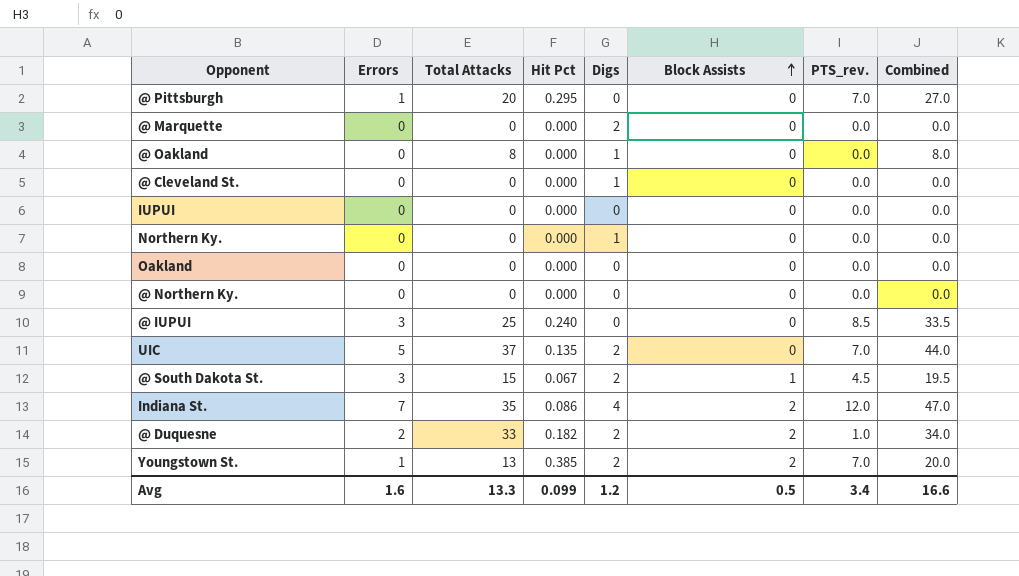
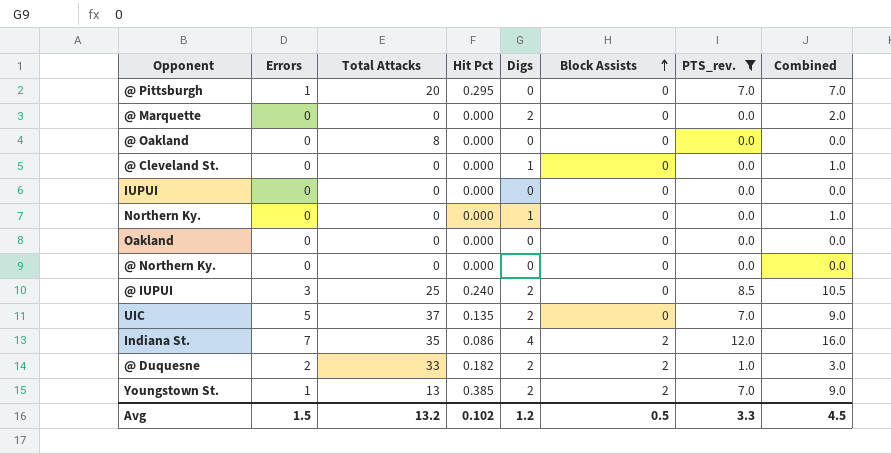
filter: none -> PTS_rev. != 4.5
column Combined | formula: [Total Attacks] + [PTS_rev.] -> [Digs] + [PTS_rev.]
@ Oakland | Digs: 1 -> 0
@ IUPUI | Digs: 0 -> 2
Avg | Errors: 1.6 -> 1.5
Avg | Total Attacks: 13.3 -> 13.2
Avg | Hit Pct: 0.099 -> 0.102
Avg | PTS_rev.: 3.4 -> 3.3
Avg | Combined: 16.6 -> 4.5

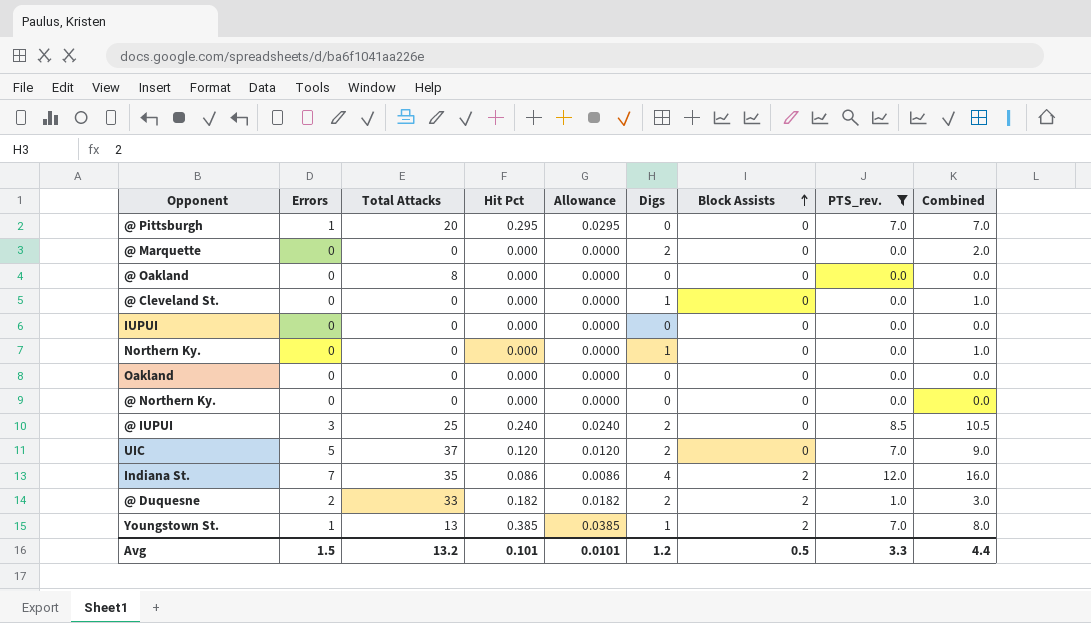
column Allowance | formula: none -> [Hit Pct] * 0.1
UIC | Hit Pct: 0.135 -> 0.120
Youngstown St. | Digs: 2 -> 1
Youngstown St. | Combined: 9.0 -> 8.0
Avg | Hit Pct: 0.102 -> 0.101
Avg | Combined: 4.5 -> 4.4

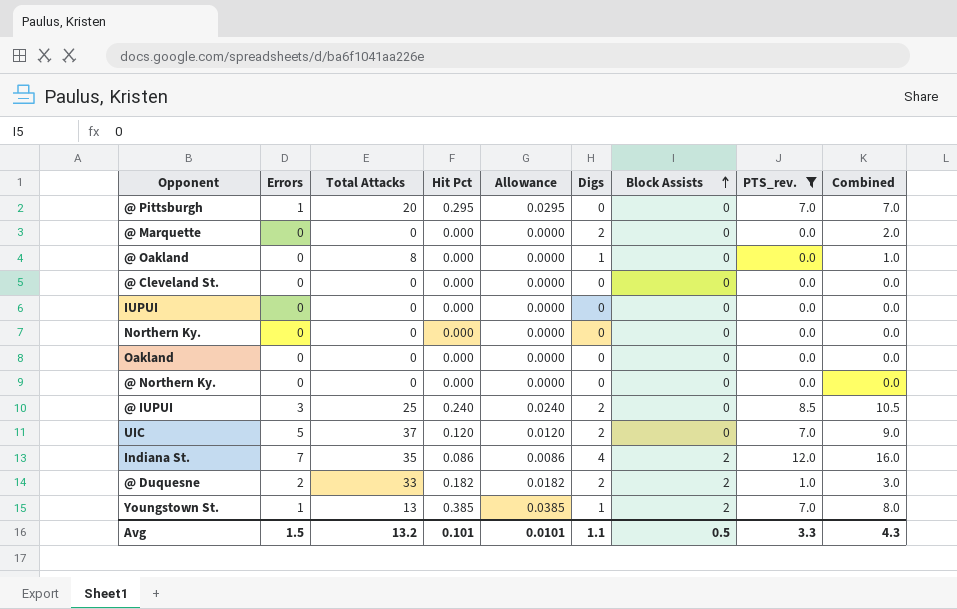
@ Oakland | Digs: 0 -> 1
@ Oakland | Combined: 0.0 -> 1.0
@ Cleveland St. | Digs: 1 -> 0
@ Cleveland St. | Combined: 1.0 -> 0.0
Northern Ky. | Digs: 1 -> 0
Northern Ky. | Combined: 1.0 -> 0.0
Avg | Digs: 1.2 -> 1.1
Avg | Combined: 4.4 -> 4.3

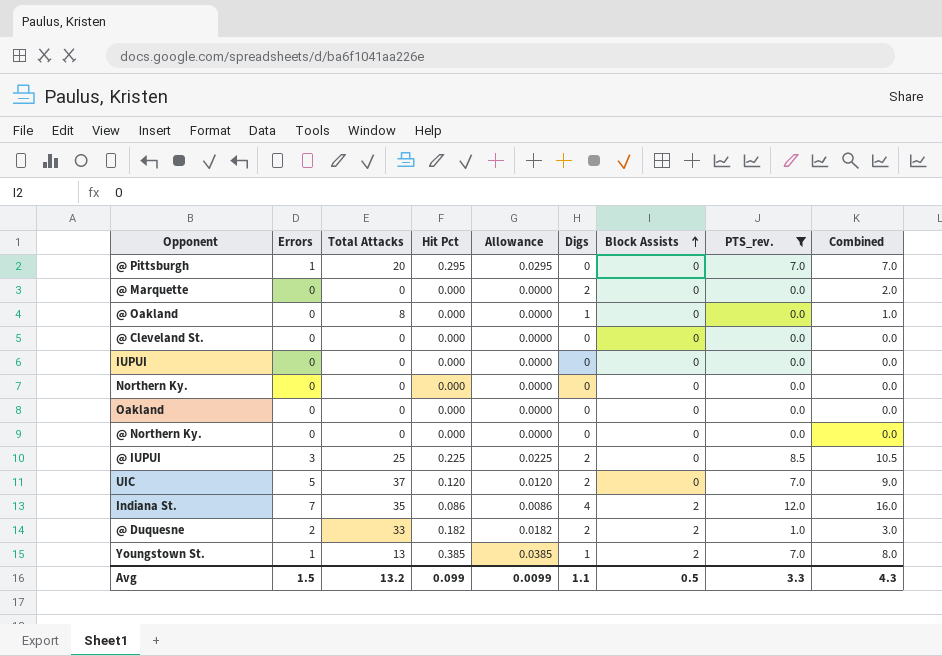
@ IUPUI | Hit Pct: 0.240 -> 0.225
@ IUPUI | Allowance: 0.0240 -> 0.0225
Avg | Hit Pct: 0.101 -> 0.099
Avg | Allowance: 0.0101 -> 0.0099

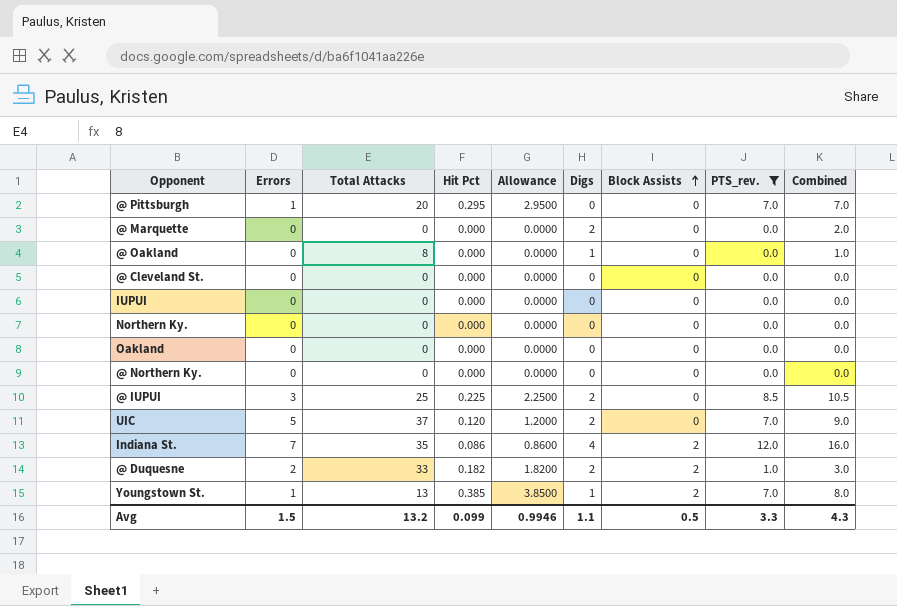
column Allowance | formula: [Hit Pct] * 0.1 -> [Hit Pct] * 10
Avg | Allowance: 0.0099 -> 0.9946

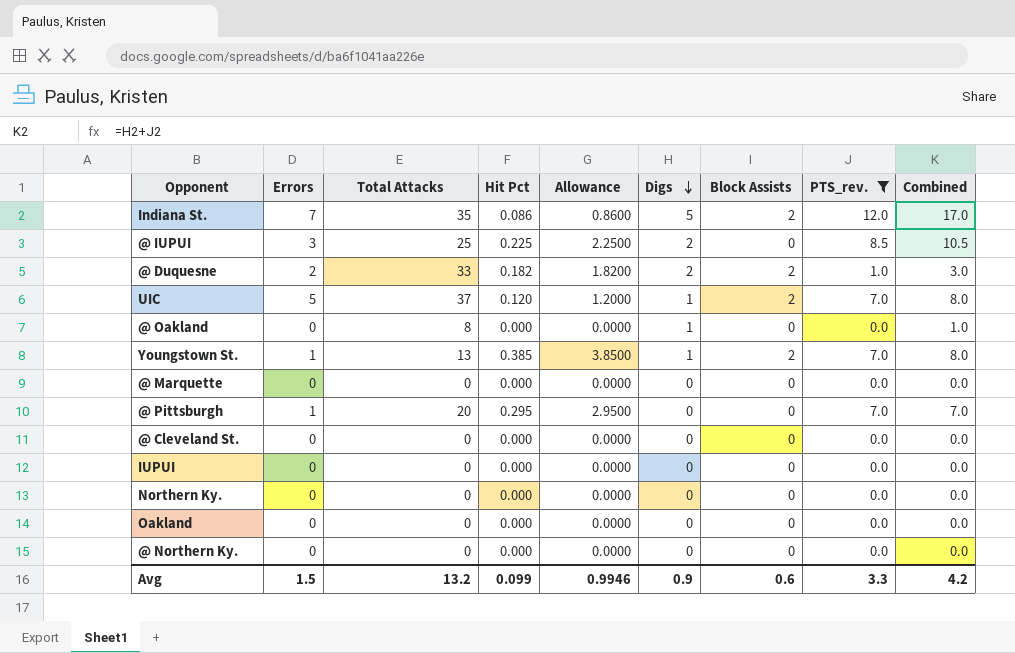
row order: Block Assists ascending -> Digs descending
Indiana St. | Digs: 4 -> 5
Indiana St. | Combined: 16.0 -> 17.0
UIC | Digs: 2 -> 1
UIC | Block Assists: 0 -> 2
UIC | Combined: 9.0 -> 8.0
@ Marquette | Digs: 2 -> 0
@ Marquette | Combined: 2.0 -> 0.0
Avg | Digs: 1.1 -> 0.9
Avg | Block Assists: 0.5 -> 0.6
Avg | Combined: 4.3 -> 4.2

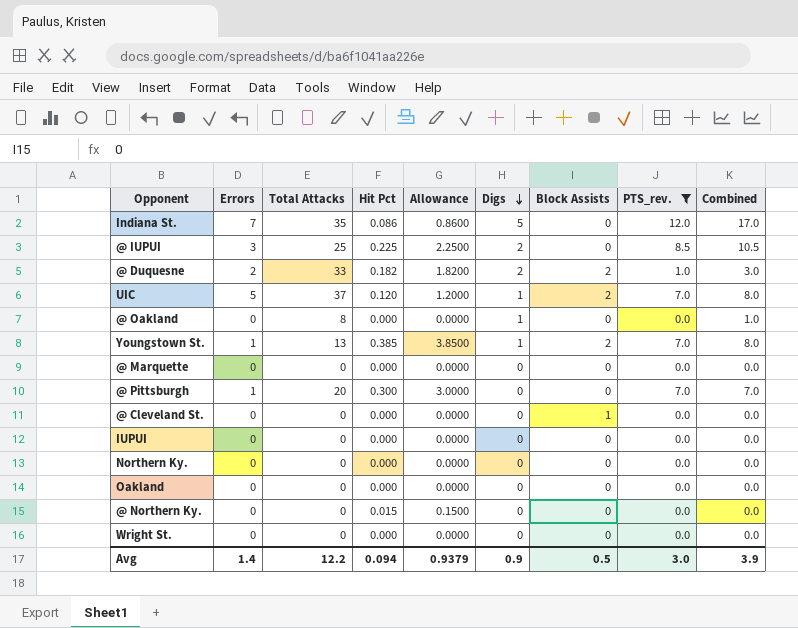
Indiana St. | Block Assists: 2 -> 0
@ Pittsburgh | Hit Pct: 0.295 -> 0.300
@ Pittsburgh | Allowance: 2.9500 -> 3.0000
@ Cleveland St. | Block Assists: 0 -> 1
@ Northern Ky. | Hit Pct: 0.000 -> 0.015
@ Northern Ky. | Allowance: 0.0000 -> 0.1500
row Wright St.: none -> 0 | 0 | 0.000 | 0.0000 | 0 | 0 | 0.0 | 0.0
Avg | Errors: 1.5 -> 1.4
Avg | Total Attacks: 13.2 -> 12.2
Avg | Hit Pct: 0.099 -> 0.094
Avg | Allowance: 0.9946 -> 0.9379
Avg | Block Assists: 0.6 -> 0.5
Avg | PTS_rev.: 3.3 -> 3.0
Avg | Combined: 4.2 -> 3.9

